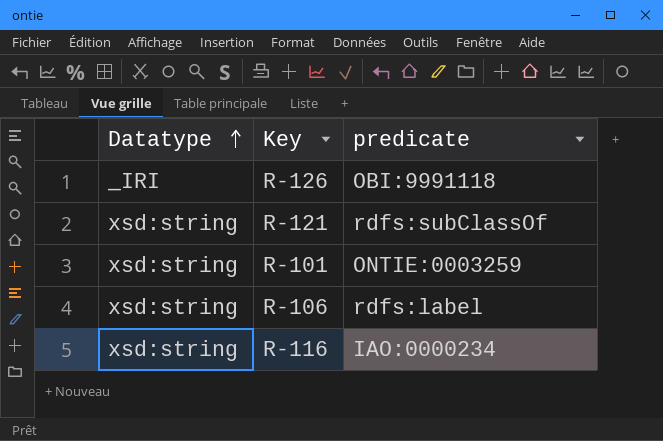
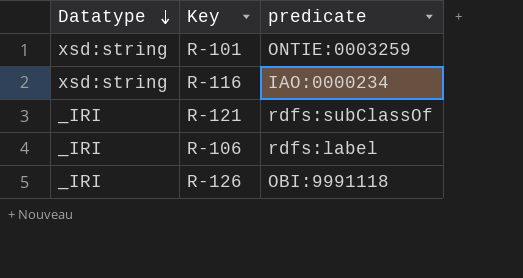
row order: Datatype ascending -> Datatype descending
R-121 | Datatype: xsd:string -> _IRI
R-106 | Datatype: xsd:string -> _IRI

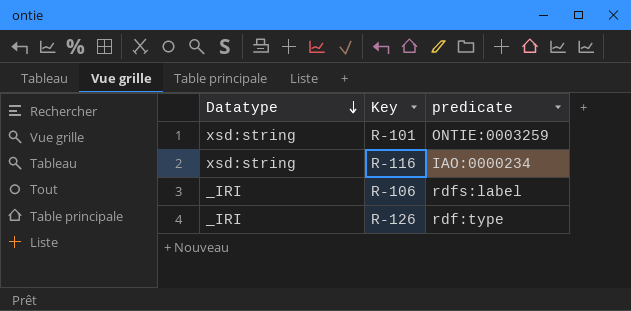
row R-121: _IRI | rdfs:subClassOf -> none
R-126 | predicate: OBI:9991118 -> rdf:type

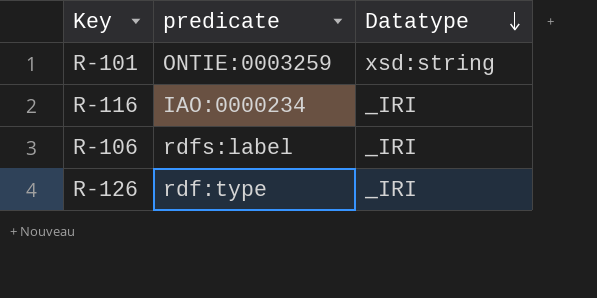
column Datatype | position: 1 -> 3
R-116 | Datatype: xsd:string -> _IRI

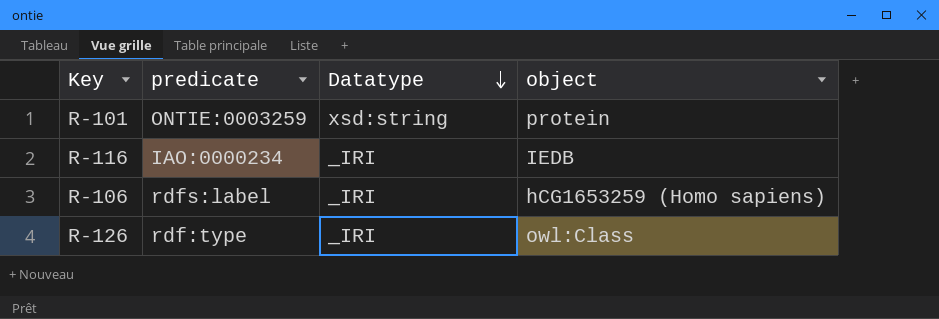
column object | position: none -> 4

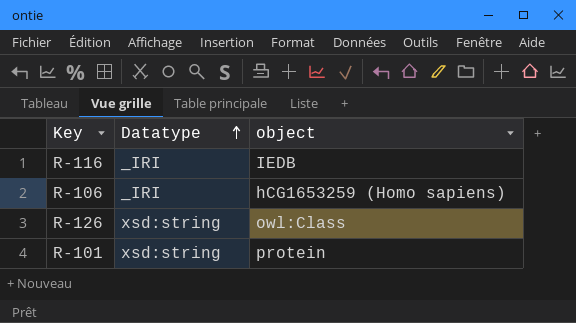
row order: Datatype descending -> Datatype ascending
column predicate | position: 2 -> none
R-126 | Datatype: _IRI -> xsd:string

